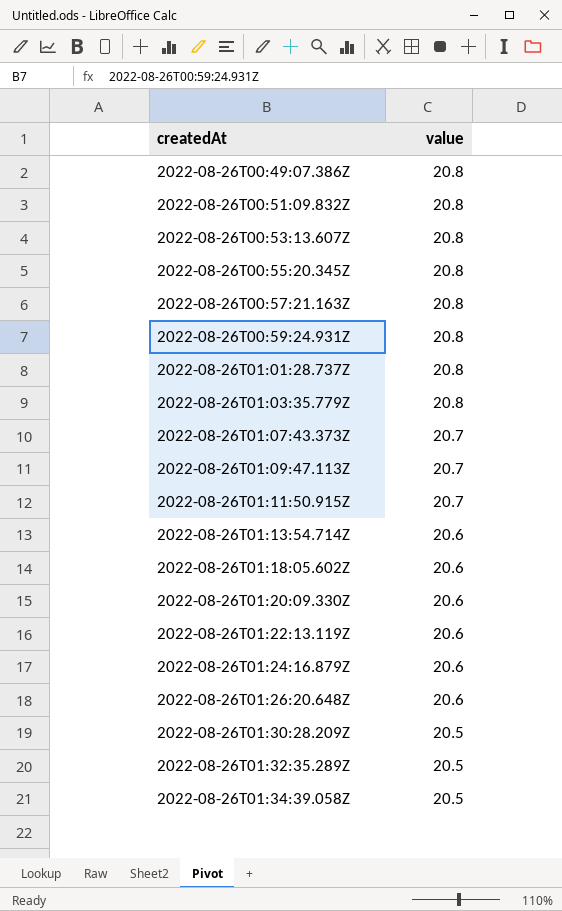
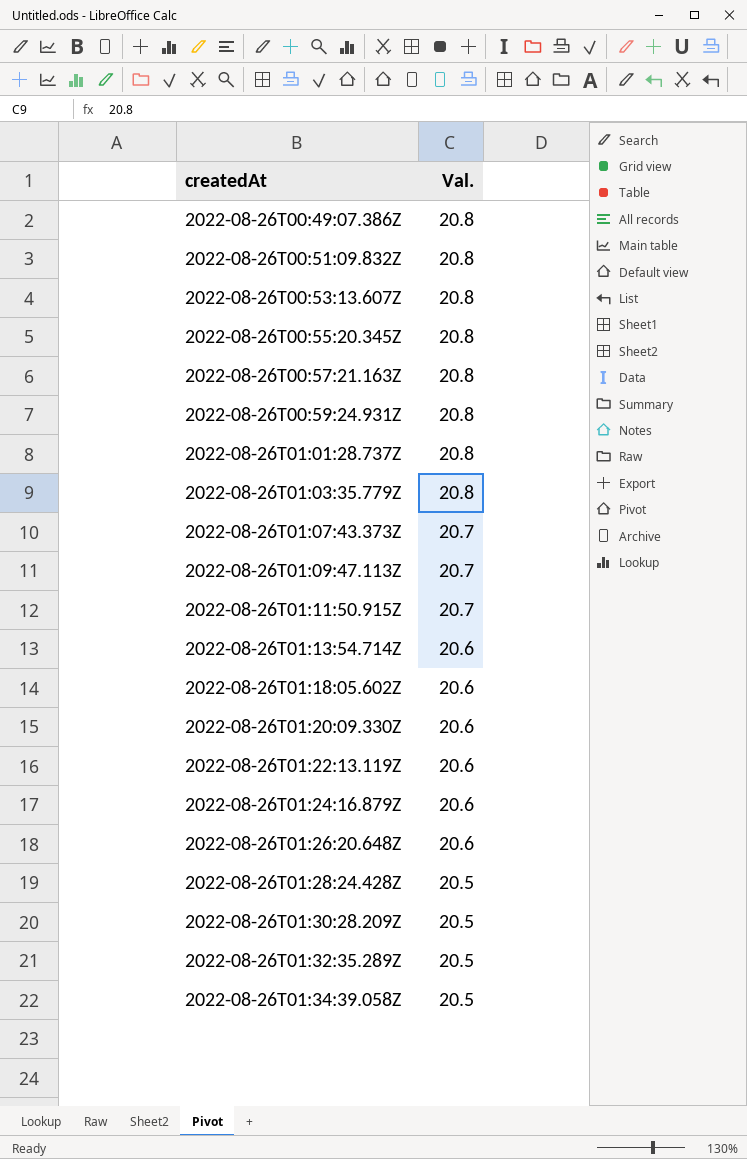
column name: value -> Val.
row 2022-08-26T01:28:24.428Z: none -> 20.5

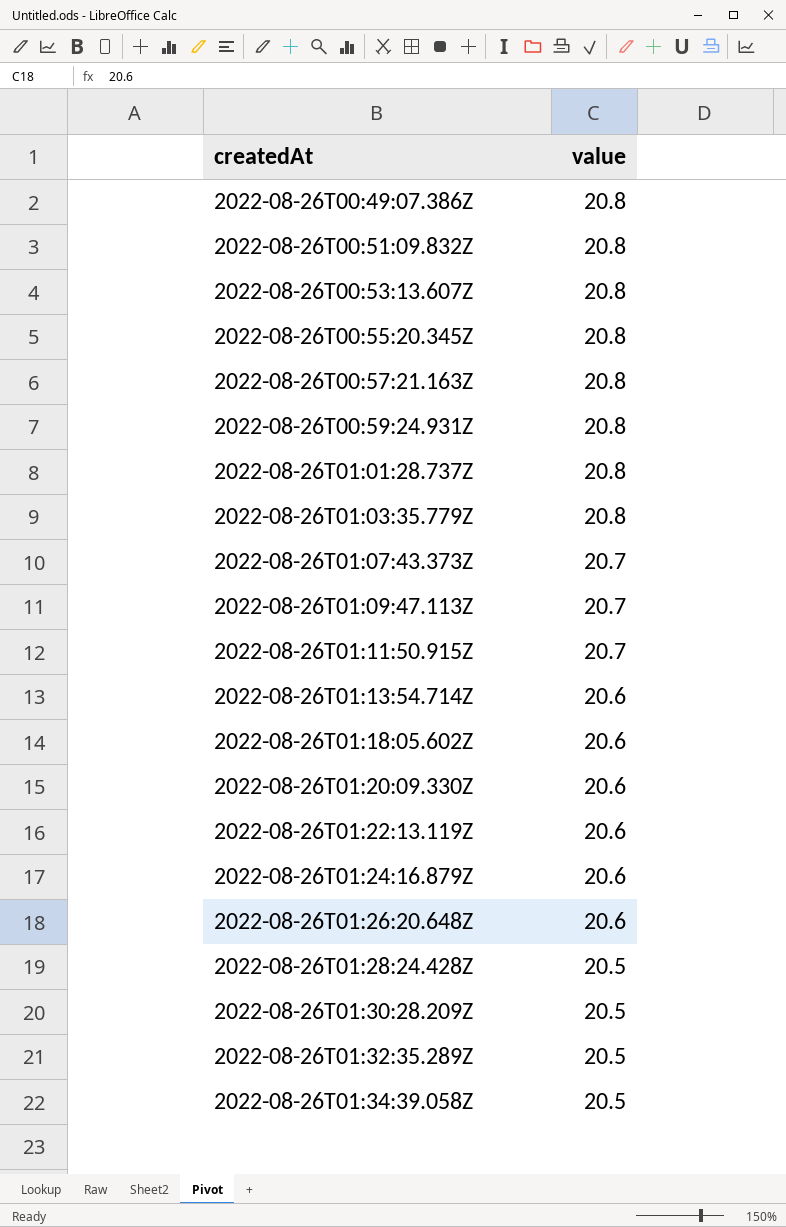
column name: Val. -> value

